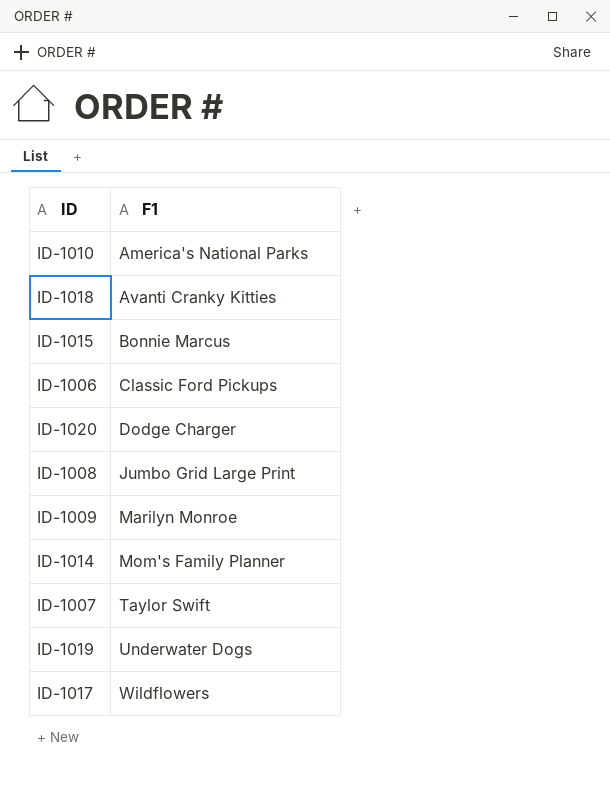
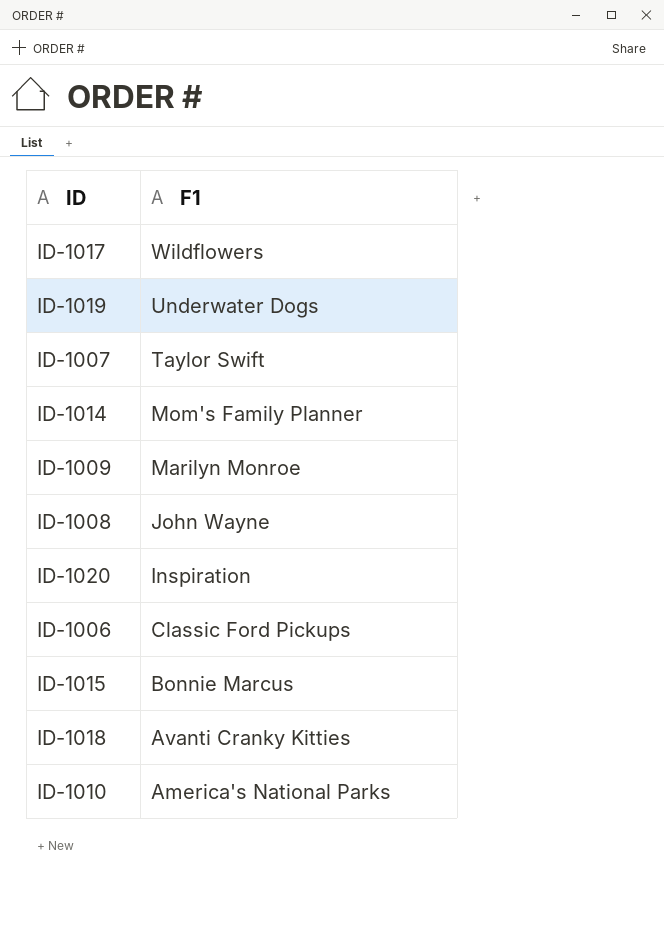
row order: F1 ascending -> F1 descending
ID-1008 | F1: Jumbo Grid Large Print -> John Wayne
ID-1020 | F1: Dodge Charger -> Inspiration

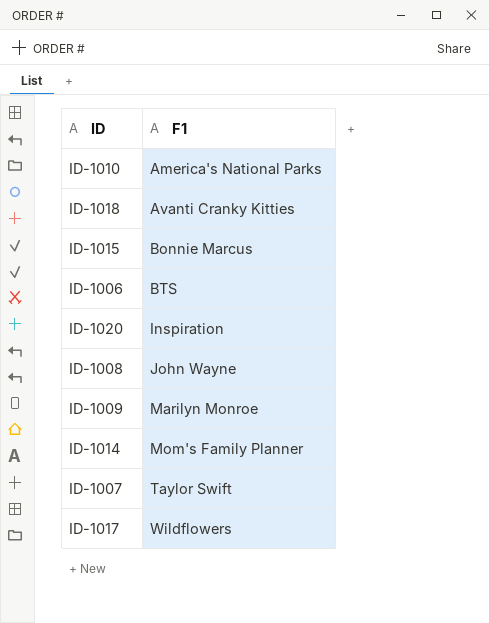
row order: F1 descending -> F1 ascending
row ID-1019: Underwater Dogs -> none
ID-1006 | F1: Classic Ford Pickups -> BTS

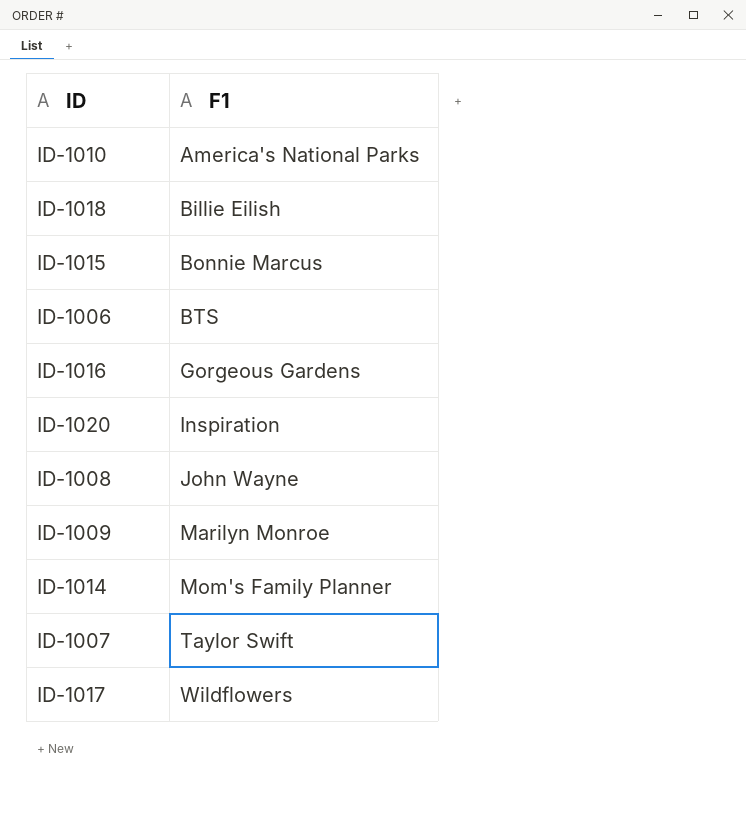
ID-1018 | F1: Avanti Cranky Kitties -> Billie Eilish
row ID-1016: none -> Gorgeous Gardens

